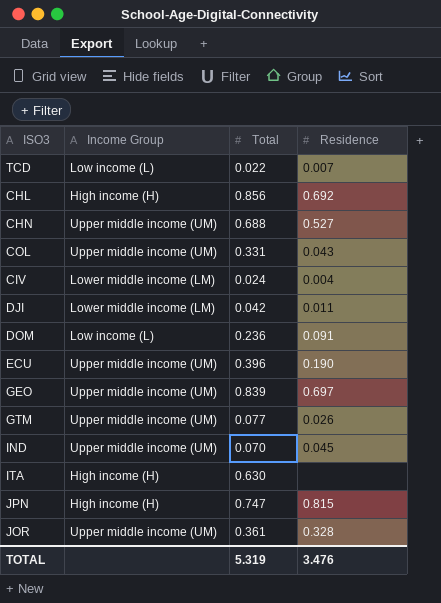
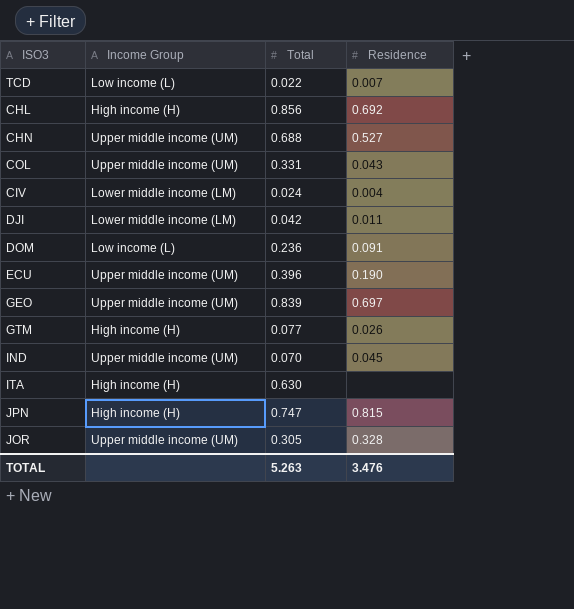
GTM | Income Group: Upper middle income (UM) -> High income (H)
JOR | Total: 0.361 -> 0.305
TOTAL | Total: 5.319 -> 5.263

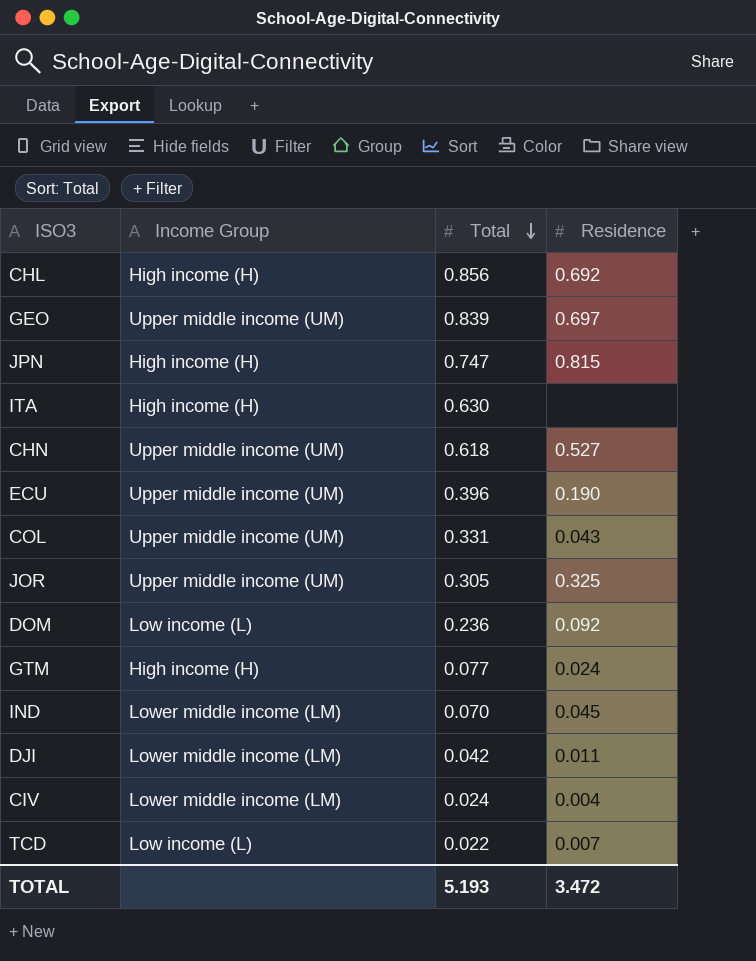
row order: none -> Total descending
CHN | Total: 0.688 -> 0.618
JOR | Residence: 0.328 -> 0.325
DOM | Residence: 0.091 -> 0.092
GTM | Residence: 0.026 -> 0.024
IND | Income Group: Upper middle income (UM) -> Lower middle income (LM)
TOTAL | Total: 5.263 -> 5.193
TOTAL | Residence: 3.476 -> 3.472

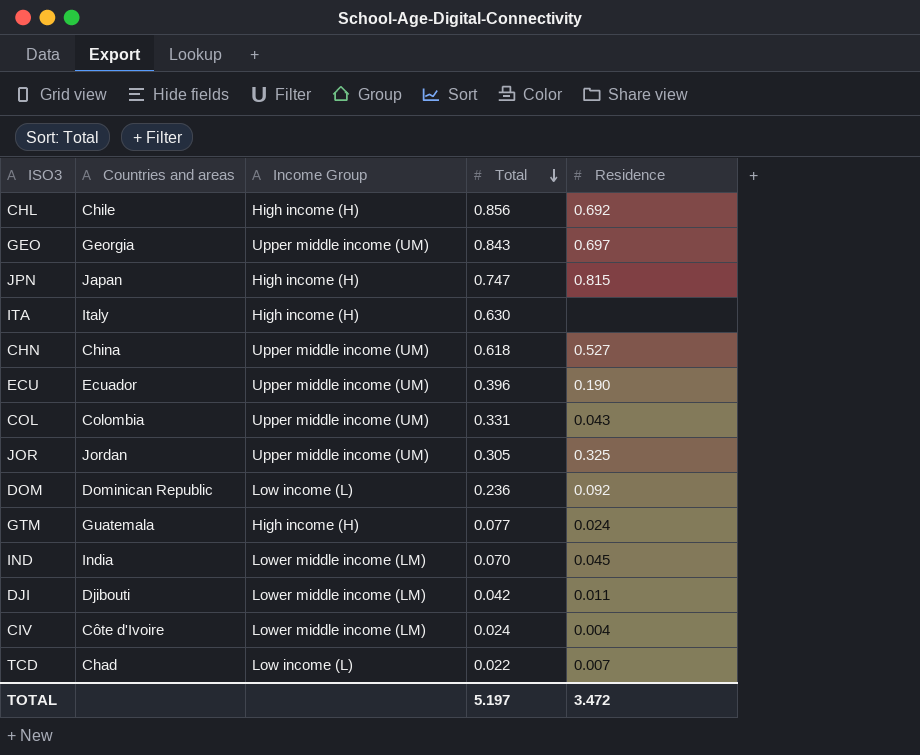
column Countries and areas | position: none -> 2
GEO | Total: 0.839 -> 0.843
TOTAL | Total: 5.193 -> 5.197

